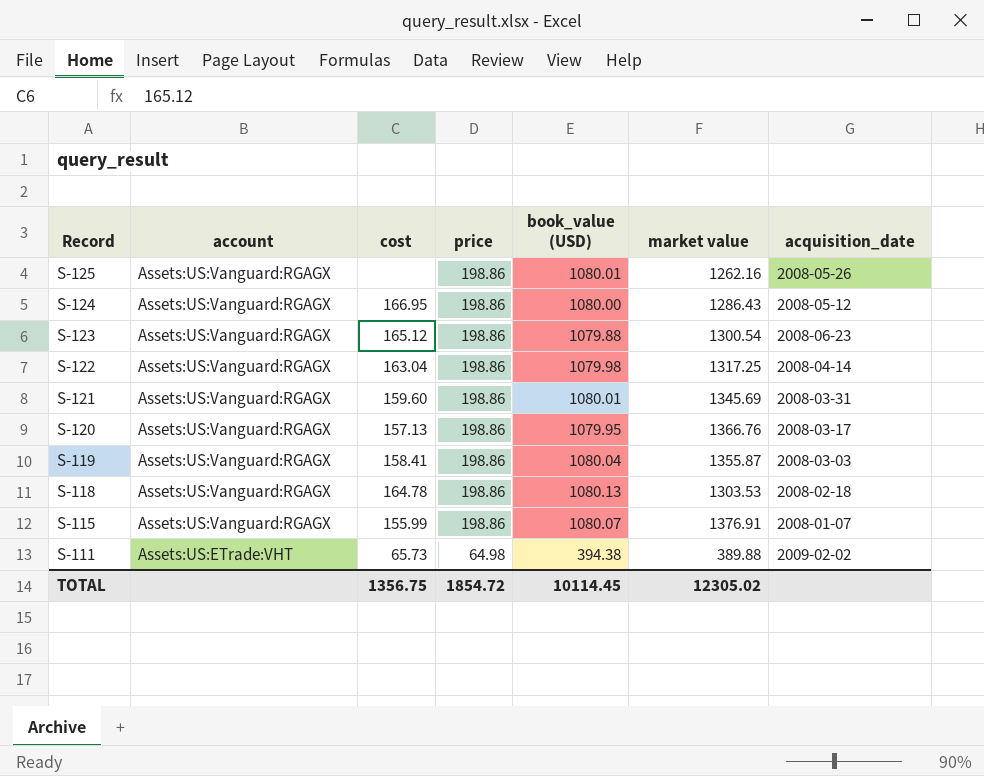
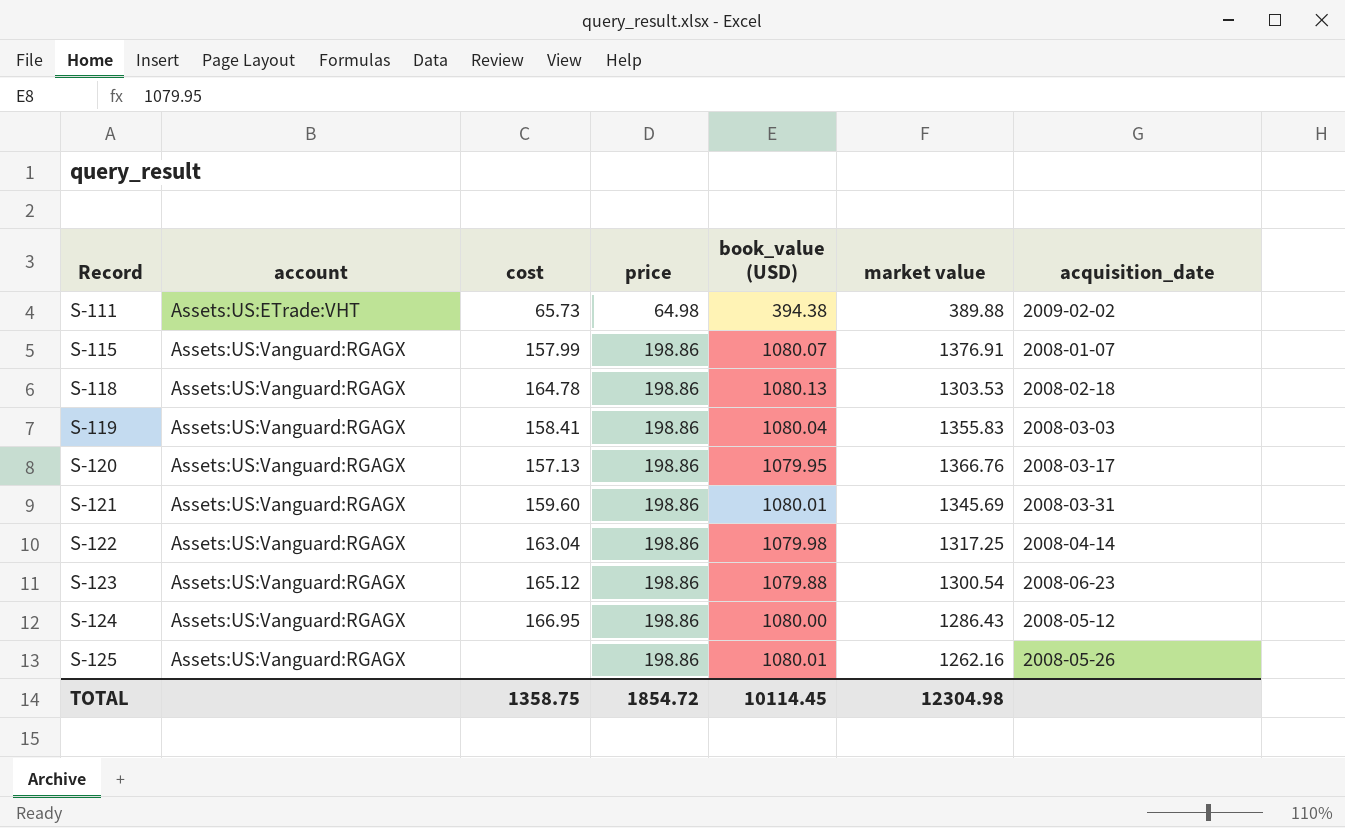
row order: Record descending -> Record ascending
S-115 | cost: 155.99 -> 157.99
S-119 | market value: 1355.87 -> 1355.83
TOTAL | cost: 1356.75 -> 1358.75
TOTAL | market value: 12305.02 -> 12304.98

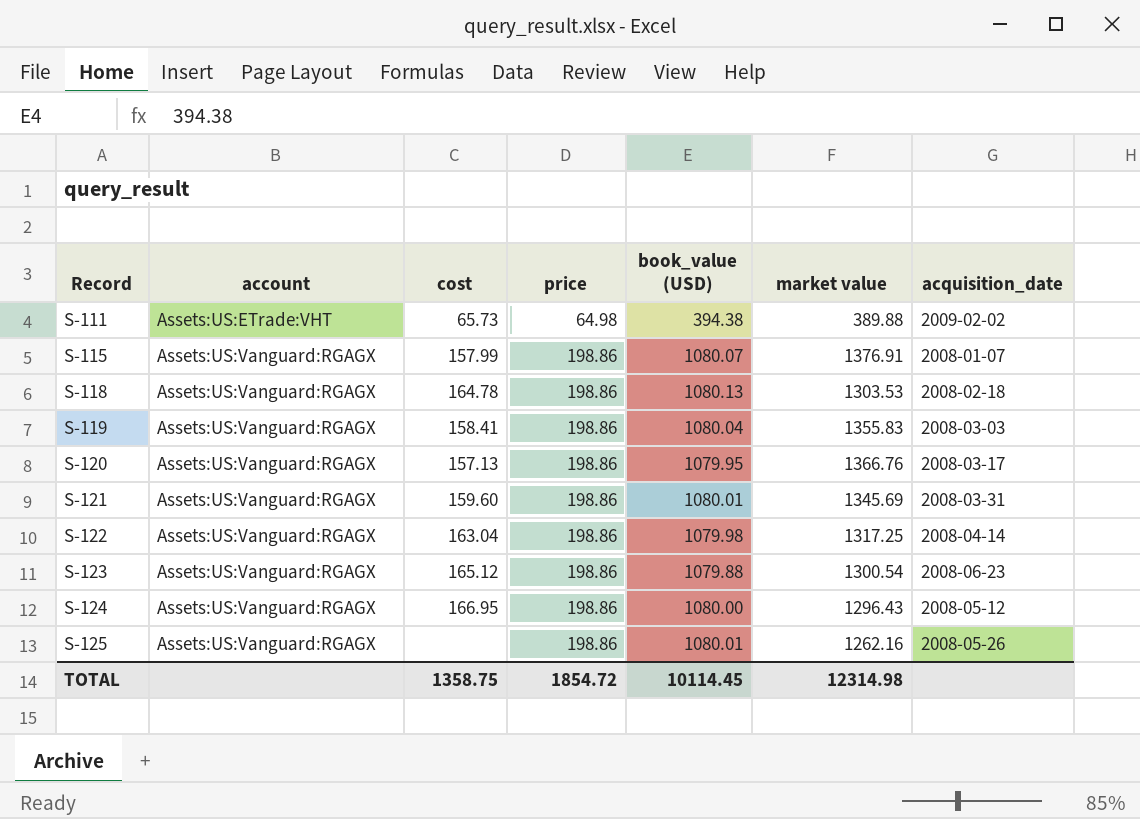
S-124 | market value: 1286.43 -> 1296.43
TOTAL | market value: 12304.98 -> 12314.98

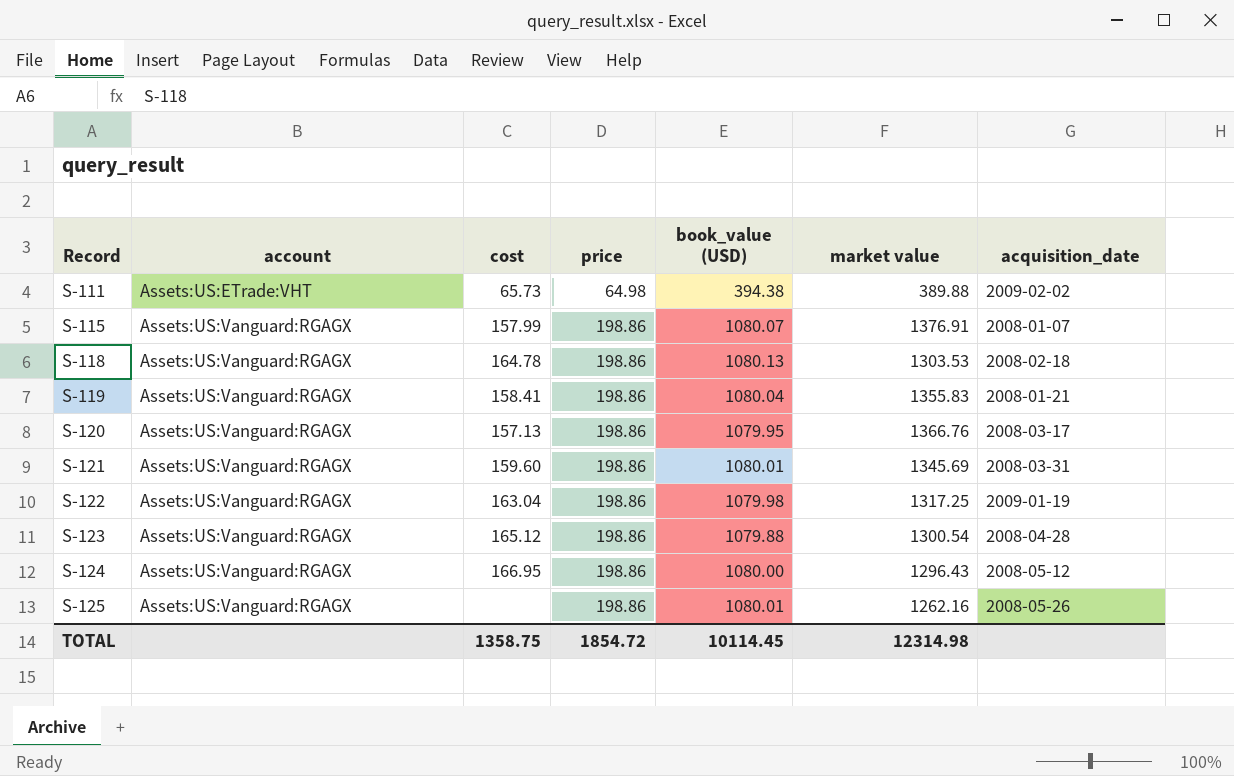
S-119 | acquisition_date: 2008-03-03 -> 2008-01-21
S-122 | acquisition_date: 2008-04-14 -> 2009-01-19
S-123 | acquisition_date: 2008-06-23 -> 2008-04-28

